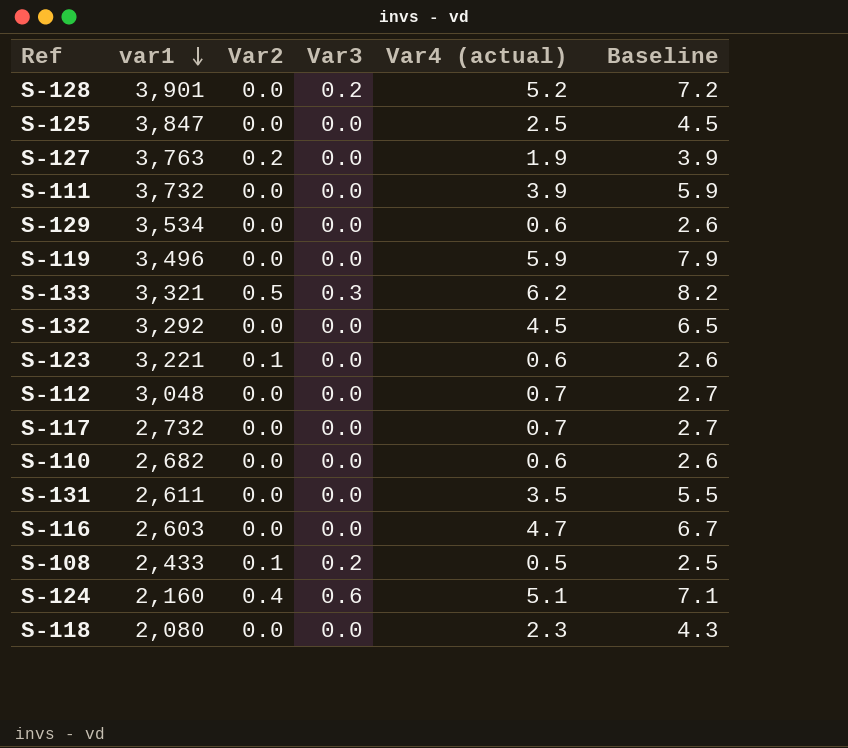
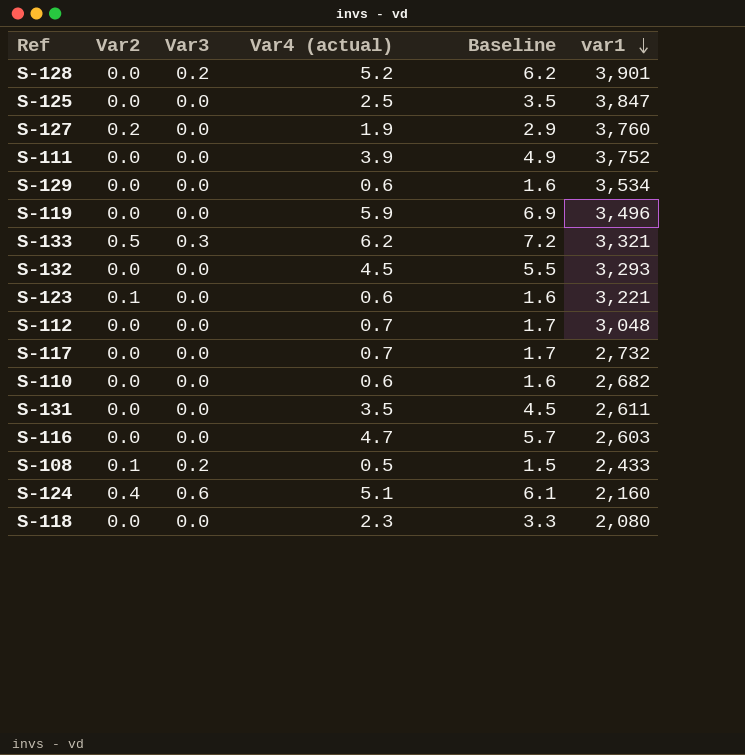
column Baseline | formula: [Var4 (actual)] + 2 -> [Var4 (actual)] + 1
column var1 | position: 2 -> 6
S-127 | var1: 3,763 -> 3,760
S-111 | var1: 3,732 -> 3,752
S-132 | var1: 3,292 -> 3,293

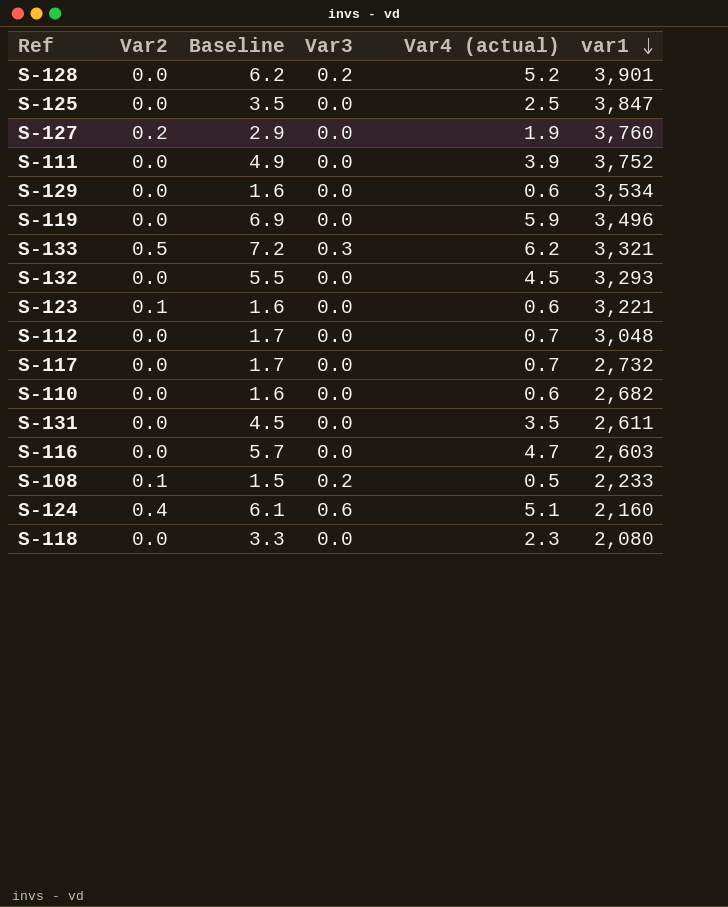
column Baseline | position: 5 -> 3
S-108 | var1: 2,433 -> 2,233

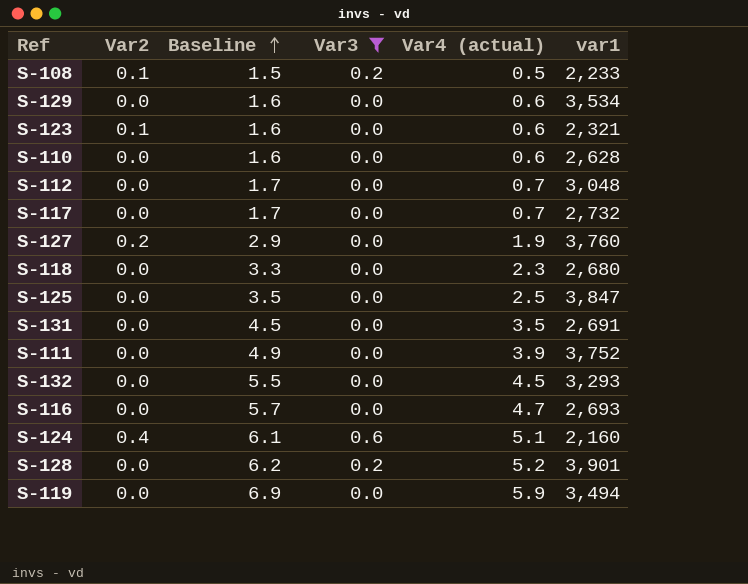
filter: none -> Var3 != 0.3
row order: var1 descending -> Baseline ascending
S-123 | var1: 3,221 -> 2,321
S-110 | var1: 2,682 -> 2,628
S-118 | var1: 2,080 -> 2,680
S-131 | var1: 2,611 -> 2,691
S-116 | var1: 2,603 -> 2,693
S-119 | var1: 3,496 -> 3,494

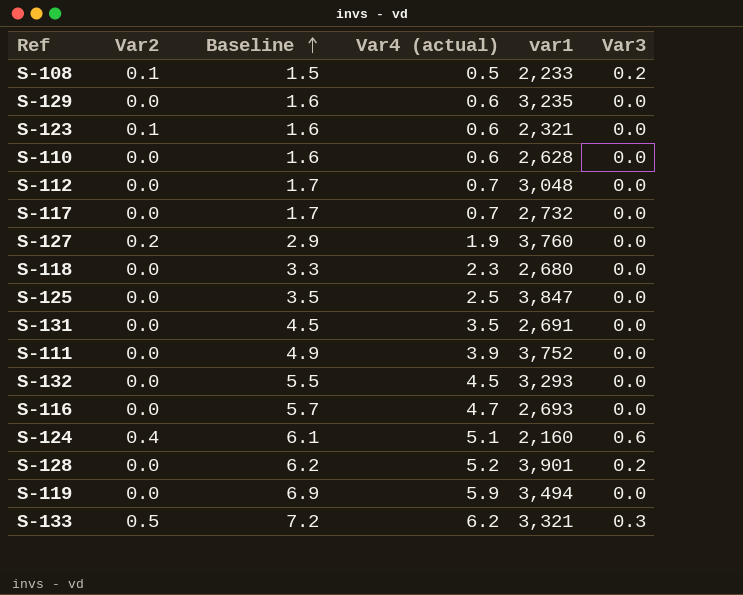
filter: Var3 != 0.3 -> none
column Var3 | position: 4 -> 6
S-129 | var1: 3,534 -> 3,235

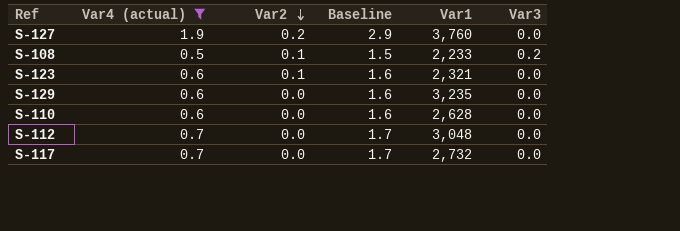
filter: none -> Var4 (actual) <= 1.9
row order: Baseline ascending -> Var2 descending
column Var4 (actual) | position: 4 -> 2
column name: var1 -> Var1

